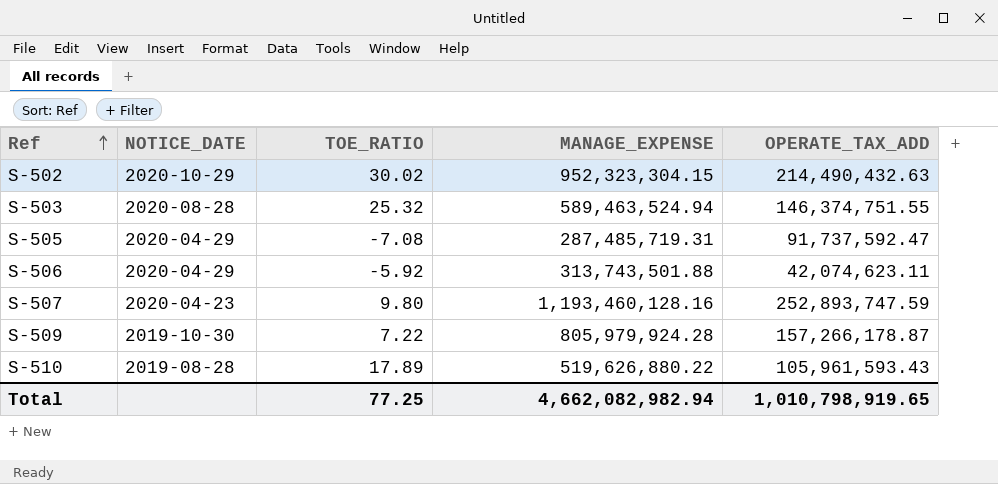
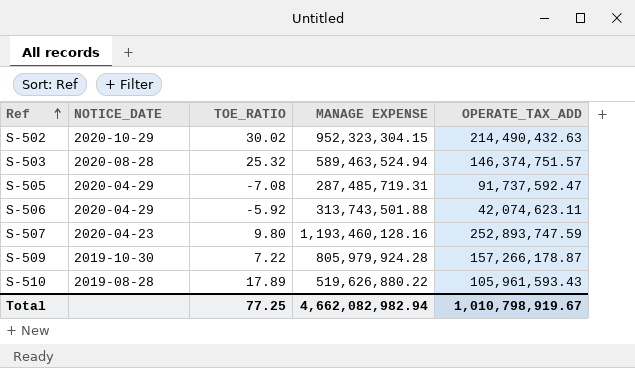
column name: MANAGE_EXPENSE -> MANAGE EXPENSE
S-503 | OPERATE_TAX_ADD: 146,374,751.55 -> 146,374,751.57
Total | OPERATE_TAX_ADD: 1,010,798,919.65 -> 1,010,798,919.67

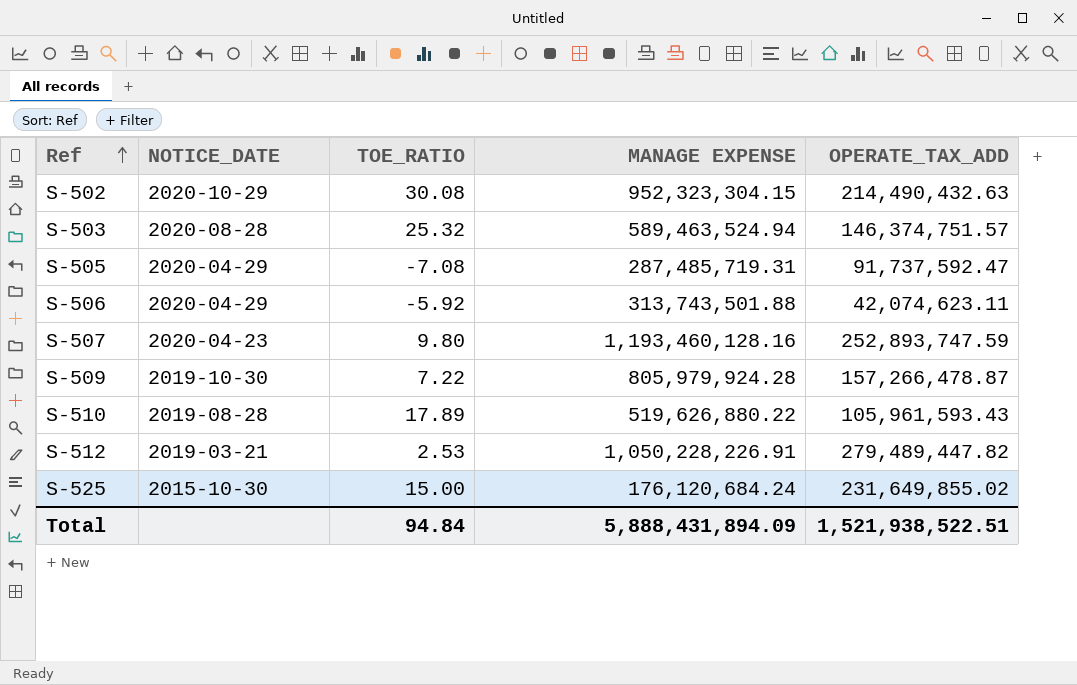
S-502 | TOE_RATIO: 30.02 -> 30.08
S-509 | OPERATE_TAX_ADD: 157,266,178.87 -> 157,266,478.87
row S-512: none -> 2019-03-21 | 2.53 | 1,050,228,226.91 | 279,489,447.82
row S-525: none -> 2015-10-30 | 15.00 | 176,120,684.24 | 231,649,855.02
Total | TOE_RATIO: 77.25 -> 94.84
Total | MANAGE EXPENSE: 4,662,082,982.94 -> 5,888,431,894.09
Total | OPERATE_TAX_ADD: 1,010,798,919.67 -> 1,521,938,522.51

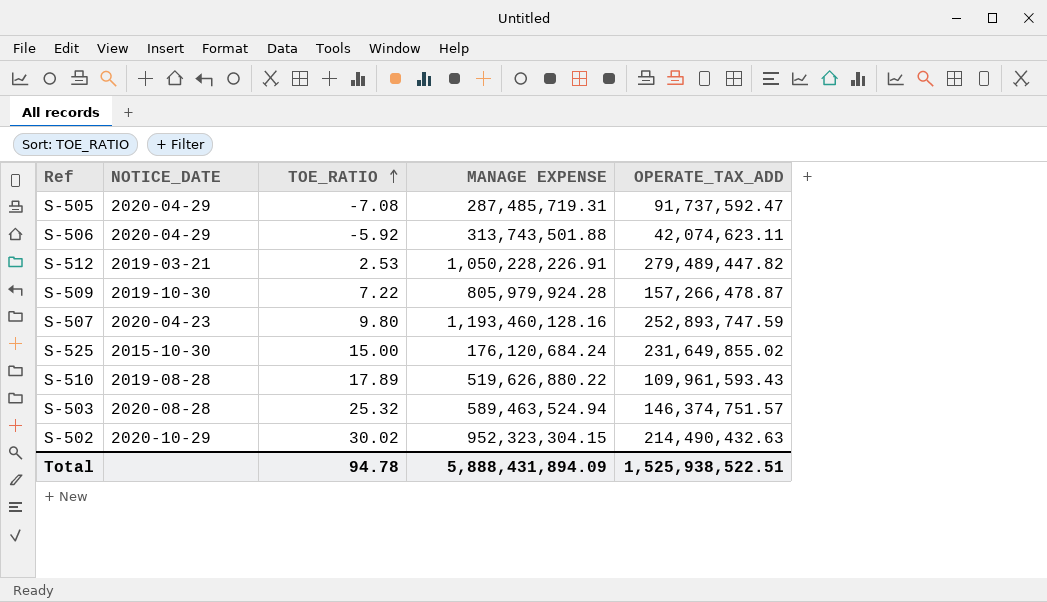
row order: Ref ascending -> TOE_RATIO ascending
S-510 | OPERATE_TAX_ADD: 105,961,593.43 -> 109,961,593.43
S-502 | TOE_RATIO: 30.08 -> 30.02
Total | TOE_RATIO: 94.84 -> 94.78
Total | OPERATE_TAX_ADD: 1,521,938,522.51 -> 1,525,938,522.51

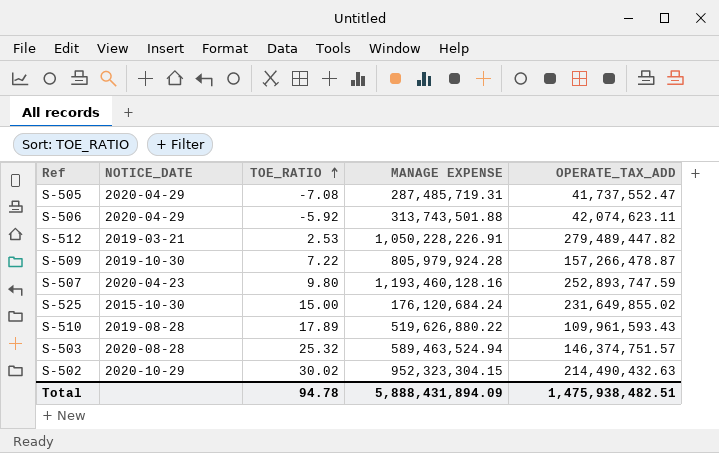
S-505 | OPERATE_TAX_ADD: 91,737,592.47 -> 41,737,552.47
Total | OPERATE_TAX_ADD: 1,525,938,522.51 -> 1,475,938,482.51

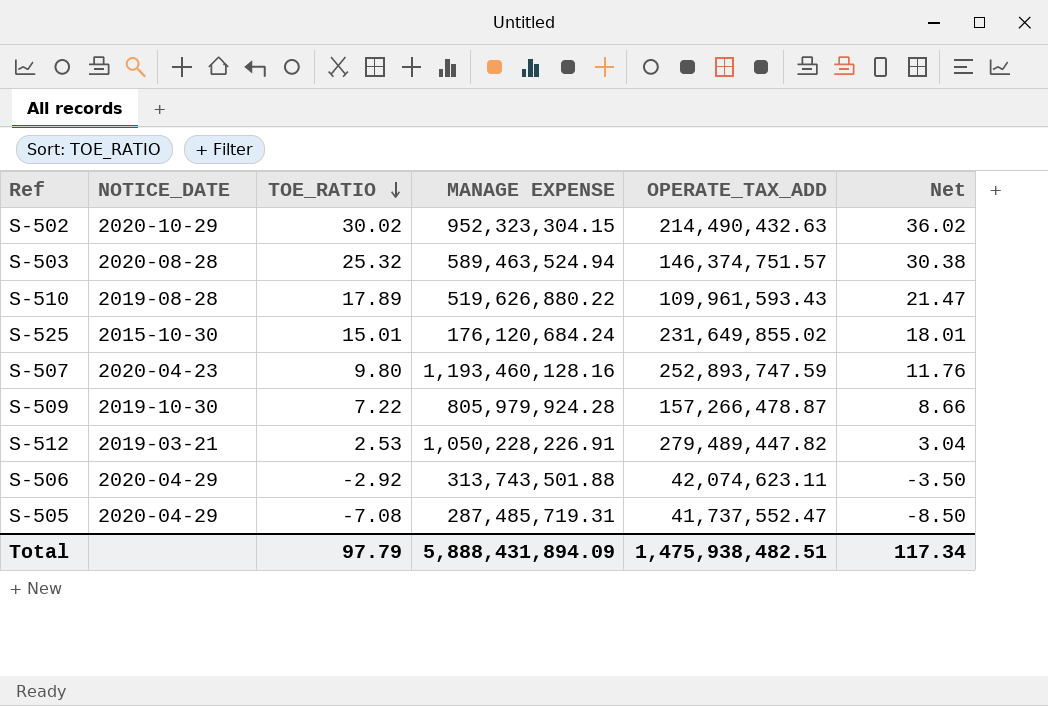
row order: TOE_RATIO ascending -> TOE_RATIO descending
column Net | formula: none -> [TOE_RATIO] * 1.2
S-525 | TOE_RATIO: 15.00 -> 15.01
S-506 | TOE_RATIO: -5.92 -> -2.92
Total | TOE_RATIO: 94.78 -> 97.79

